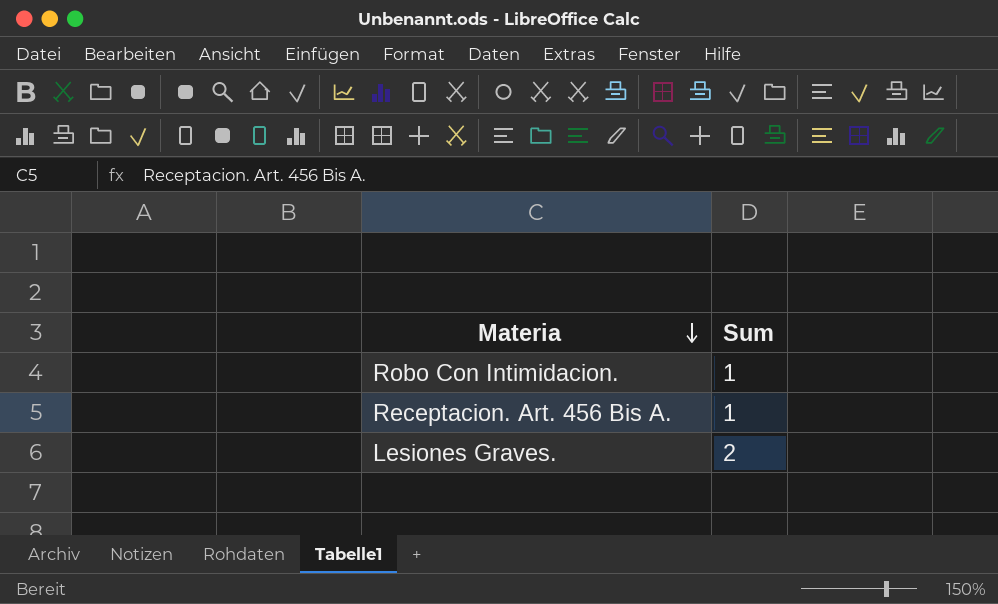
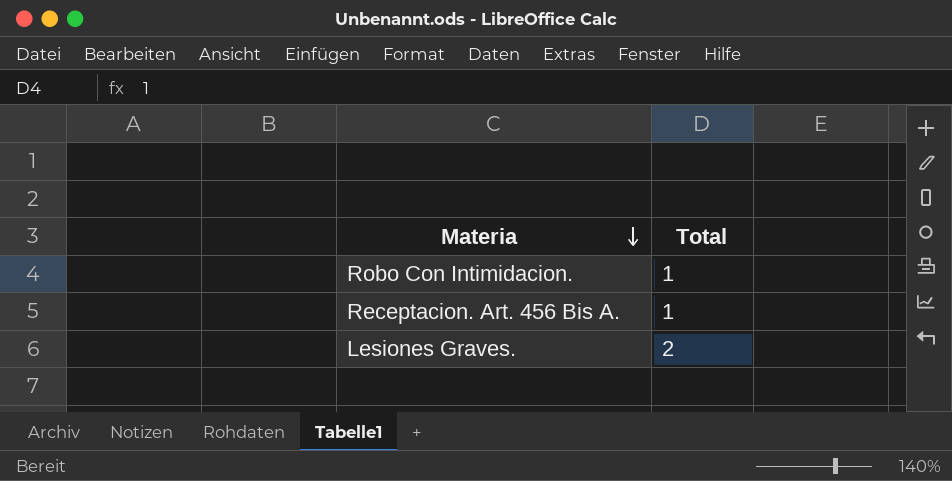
column name: Sum -> Total

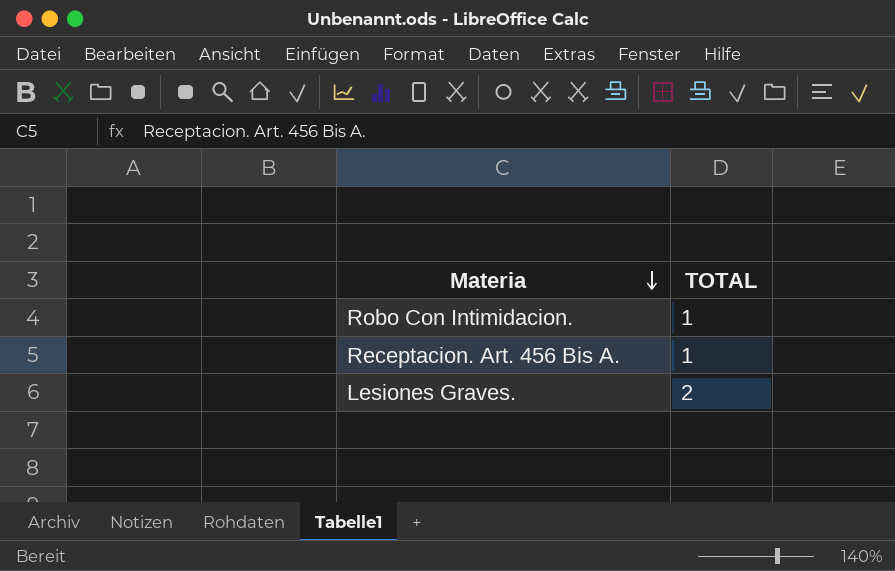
column name: Total -> TOTAL

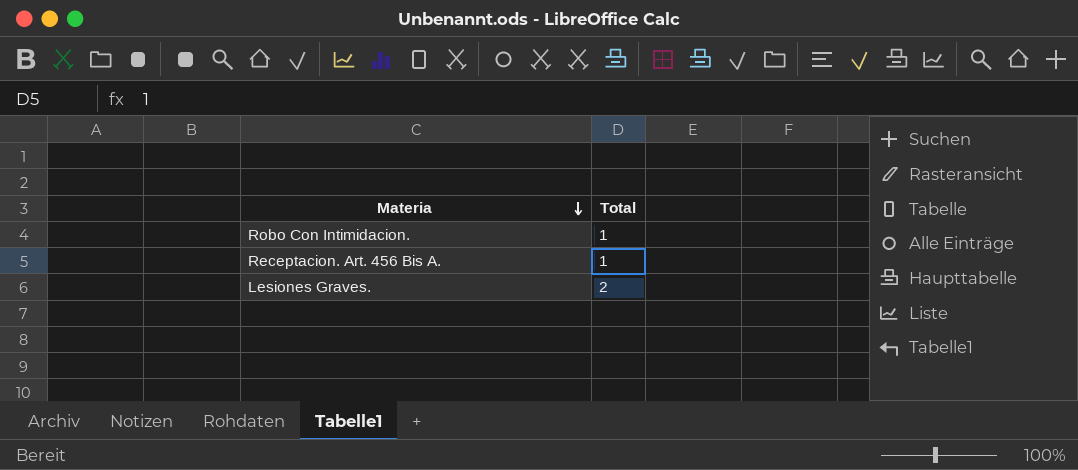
column name: TOTAL -> Total

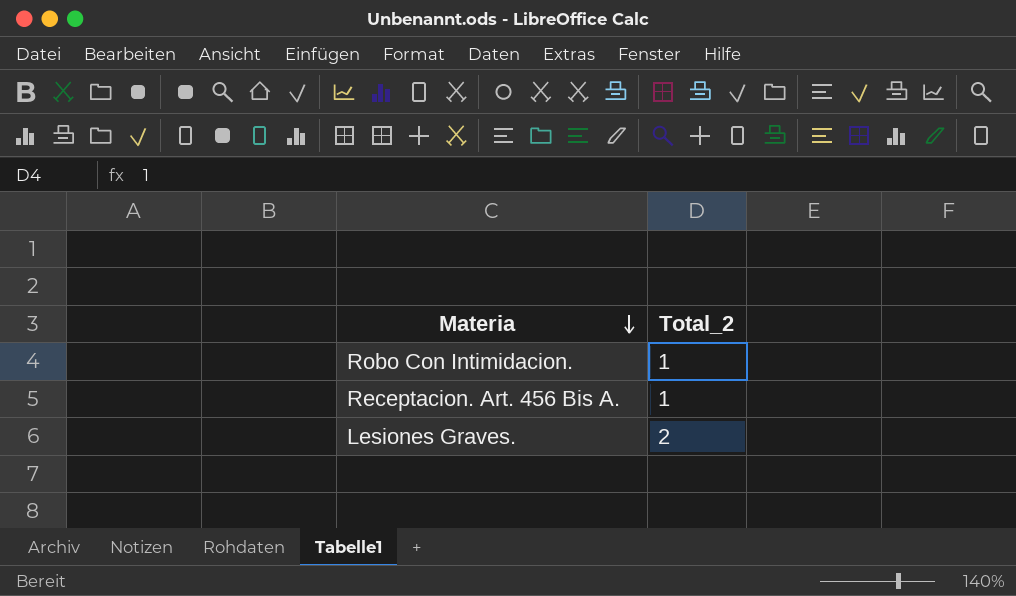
column name: Total -> Total_2

